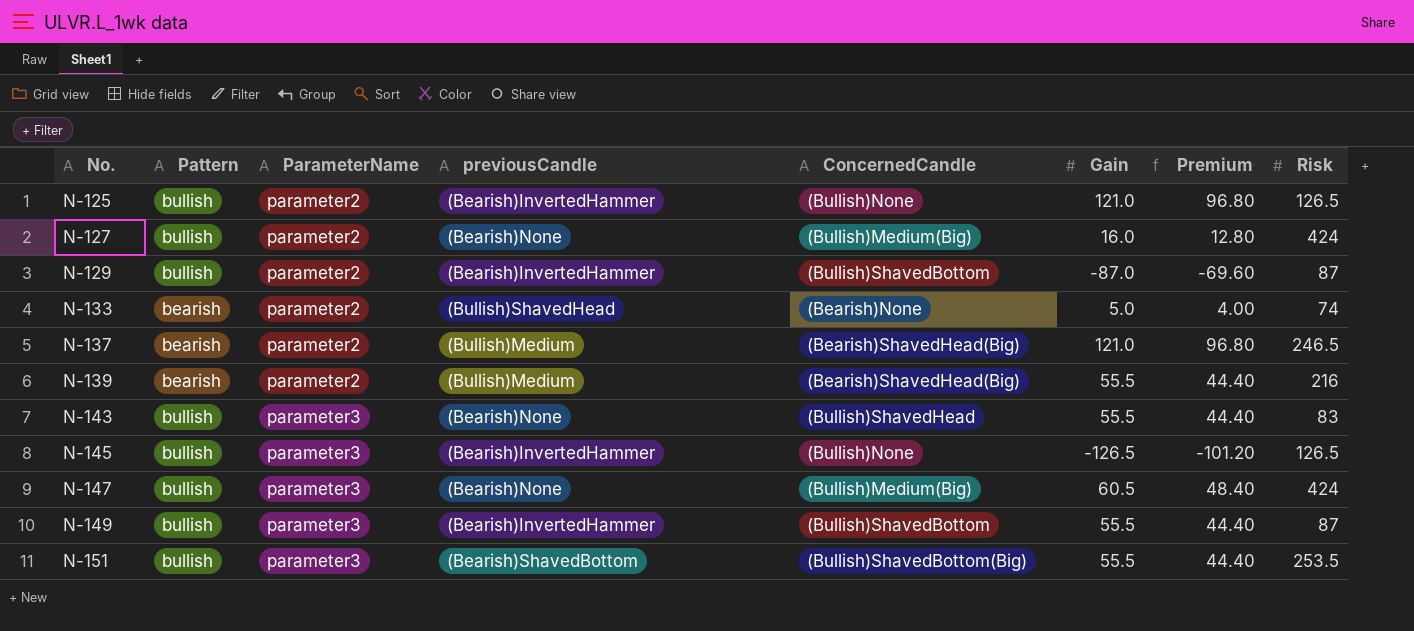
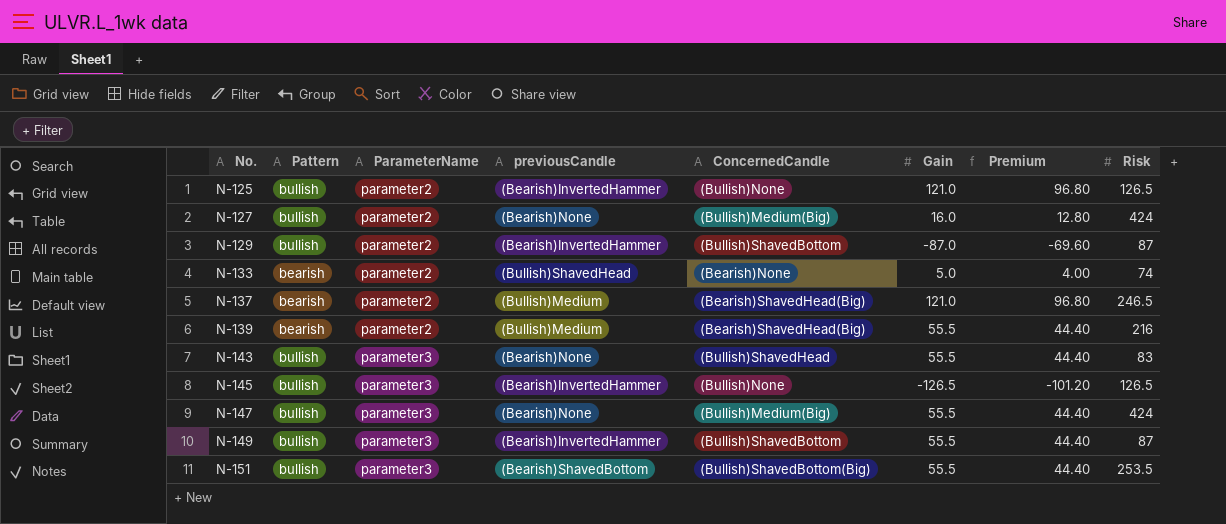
N-147 | Gain: 60.5 -> 55.5
N-147 | Premium: 48.40 -> 44.40

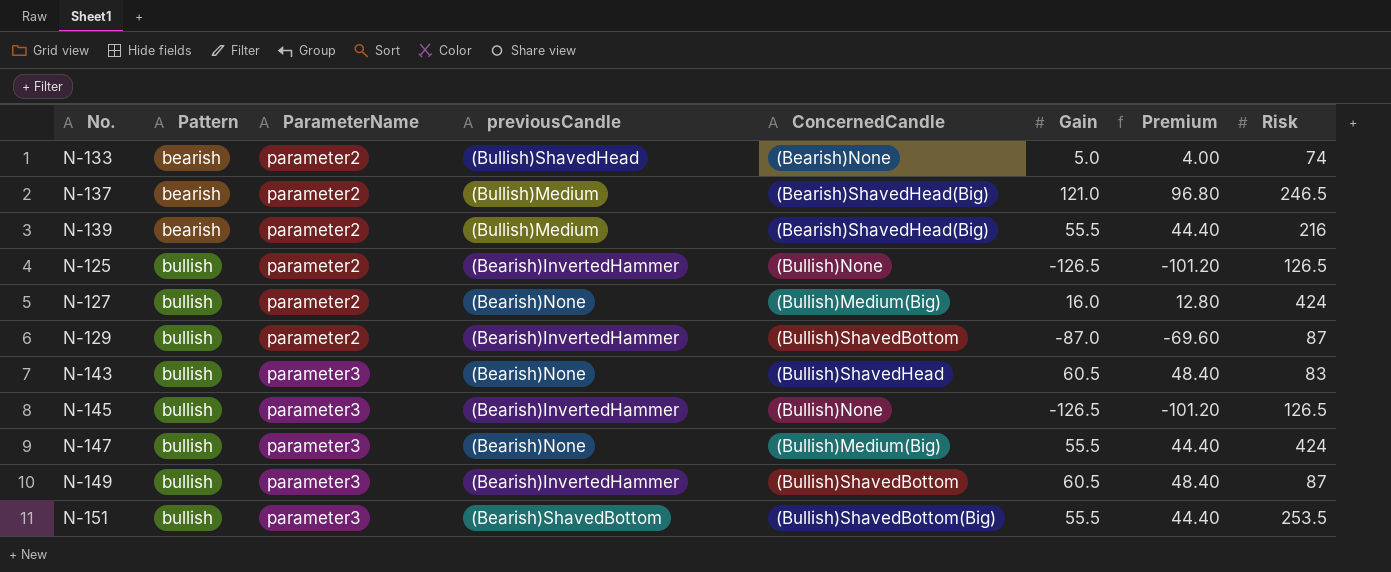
row order: No. ascending -> Pattern ascending
N-125 | Gain: 121.0 -> -126.5
N-125 | Premium: 96.80 -> -101.20
N-143 | Gain: 55.5 -> 60.5
N-143 | Premium: 44.40 -> 48.40
N-149 | Gain: 55.5 -> 60.5
N-149 | Premium: 44.40 -> 48.40

